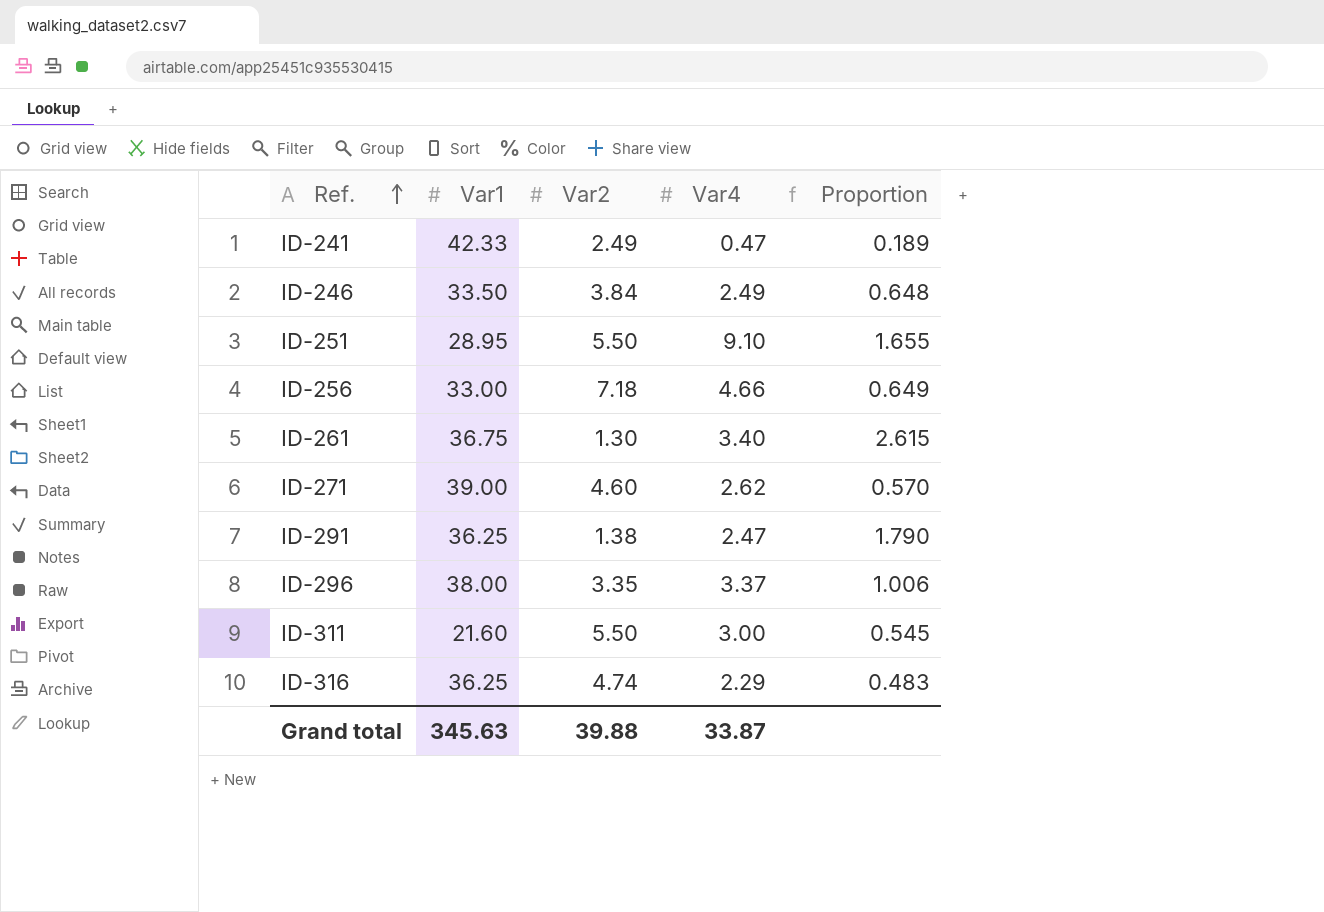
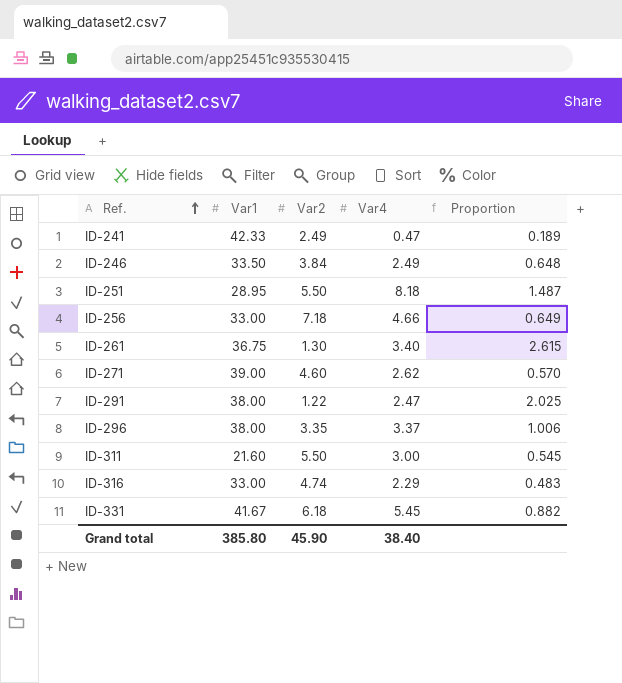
ID-251 | Var4: 9.10 -> 8.18
ID-251 | Proportion: 1.655 -> 1.487
ID-291 | Var1: 36.25 -> 38.00
ID-291 | Var2: 1.38 -> 1.22
ID-291 | Proportion: 1.790 -> 2.025
ID-316 | Var1: 36.25 -> 33.00
row ID-331: none -> 41.67 | 6.18 | 5.45 | 0.882
Grand total | Var1: 345.63 -> 385.80
Grand total | Var2: 39.88 -> 45.90
Grand total | Var4: 33.87 -> 38.40

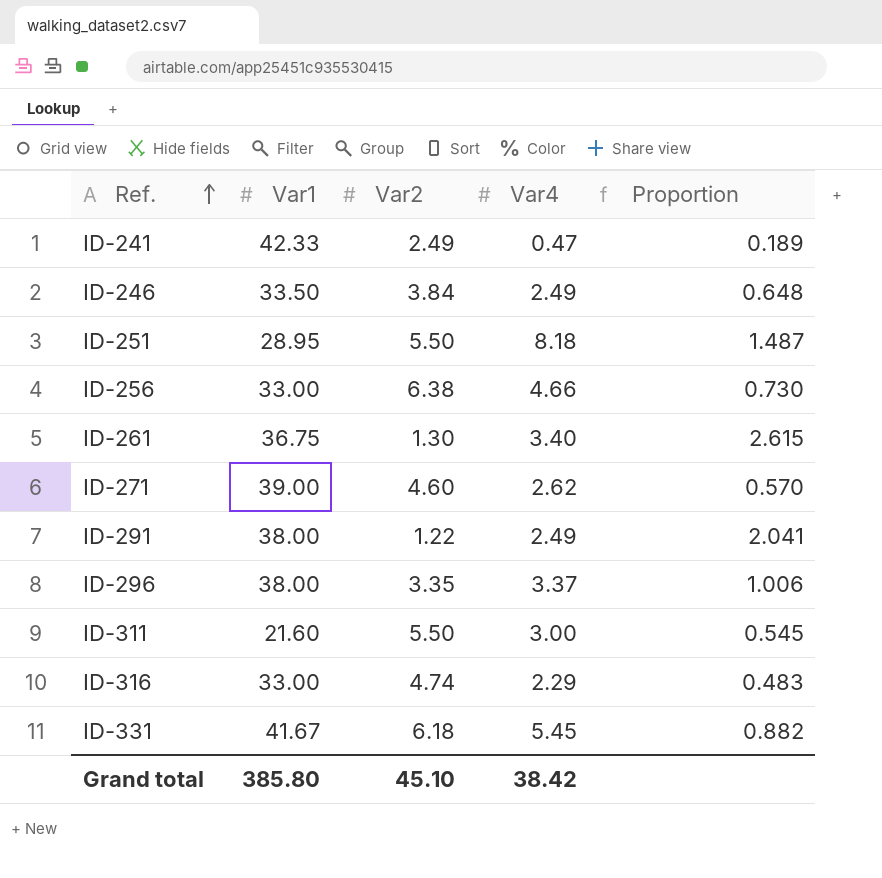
ID-256 | Var2: 7.18 -> 6.38
ID-256 | Proportion: 0.649 -> 0.730
ID-291 | Var4: 2.47 -> 2.49
ID-291 | Proportion: 2.025 -> 2.041
Grand total | Var2: 45.90 -> 45.10
Grand total | Var4: 38.40 -> 38.42

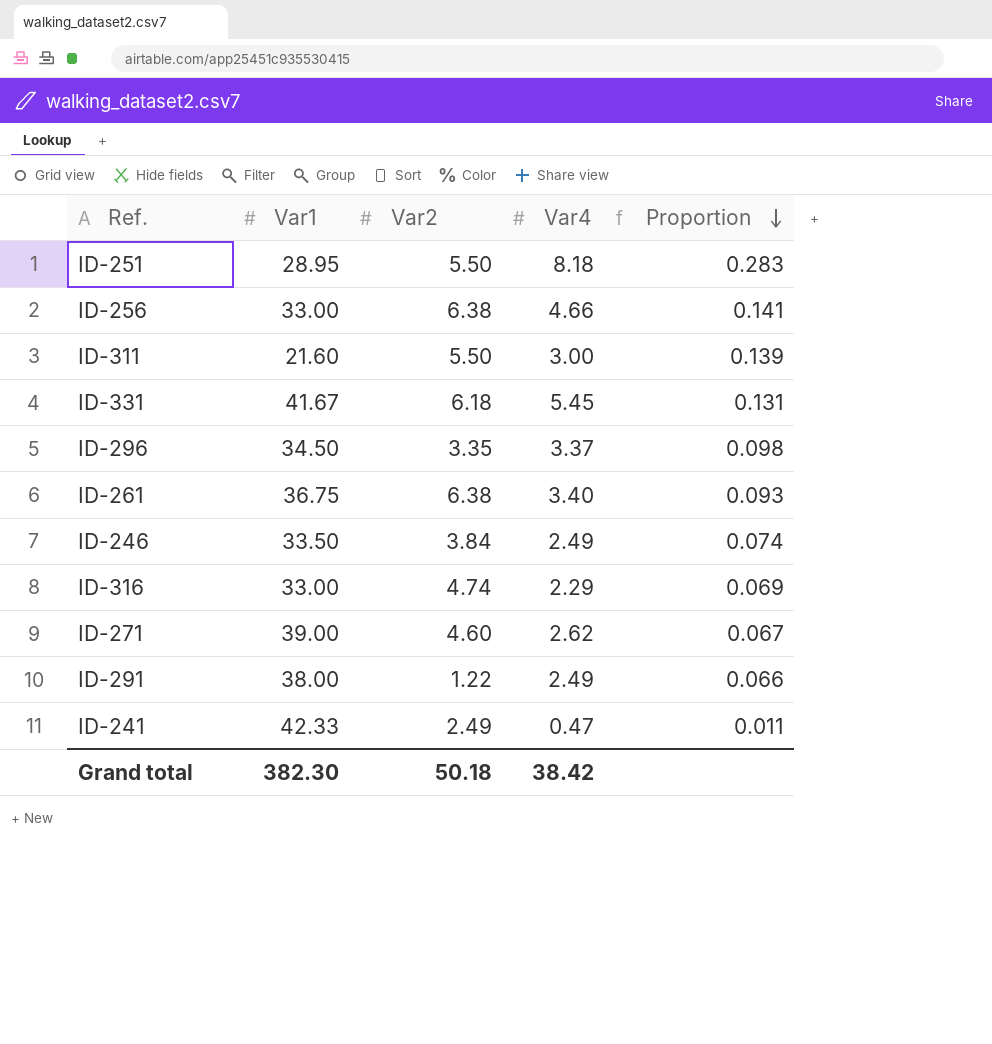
row order: Ref. ascending -> Proportion descending
column Proportion | formula: [Var4] / [Var2] -> [Var4] / [Var1]
ID-296 | Var1: 38.00 -> 34.50
ID-261 | Var2: 1.30 -> 6.38
Grand total | Var1: 385.80 -> 382.30
Grand total | Var2: 45.10 -> 50.18

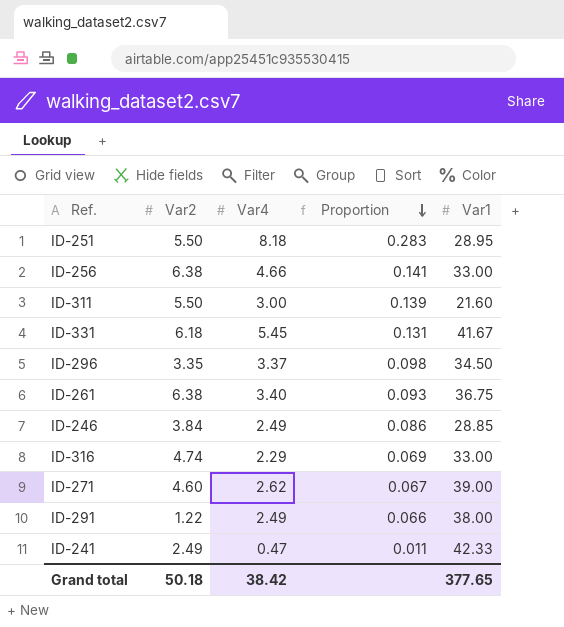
column Var1 | position: 2 -> 5
ID-246 | Proportion: 0.074 -> 0.086
ID-246 | Var1: 33.50 -> 28.85
Grand total | Var1: 382.30 -> 377.65

